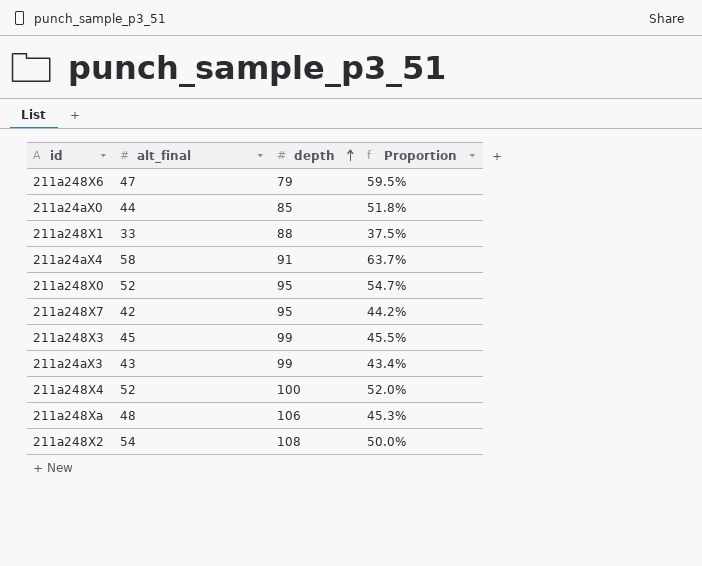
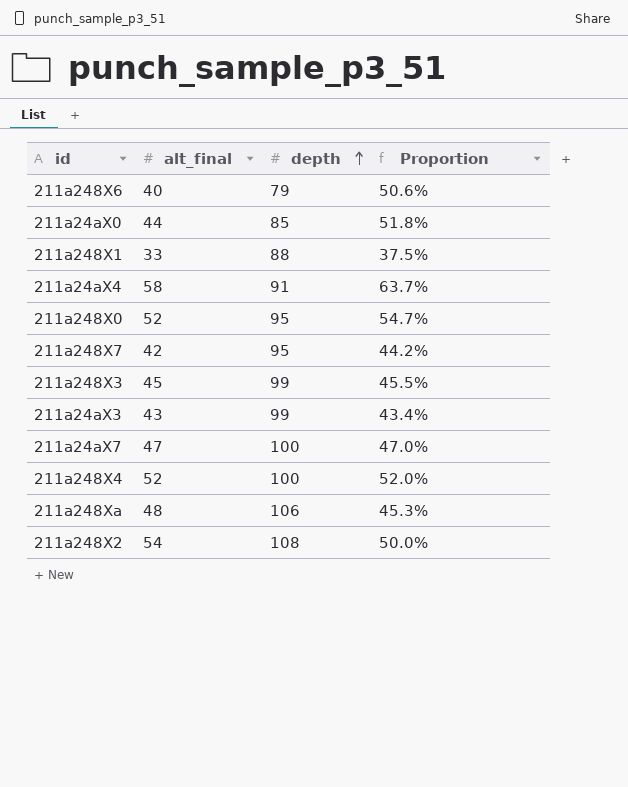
211a248X6 | alt_final: 47 -> 40
211a248X6 | Proportion: 59.5% -> 50.6%
row 211a24aX7: none -> 47 | 100 | 47.0%

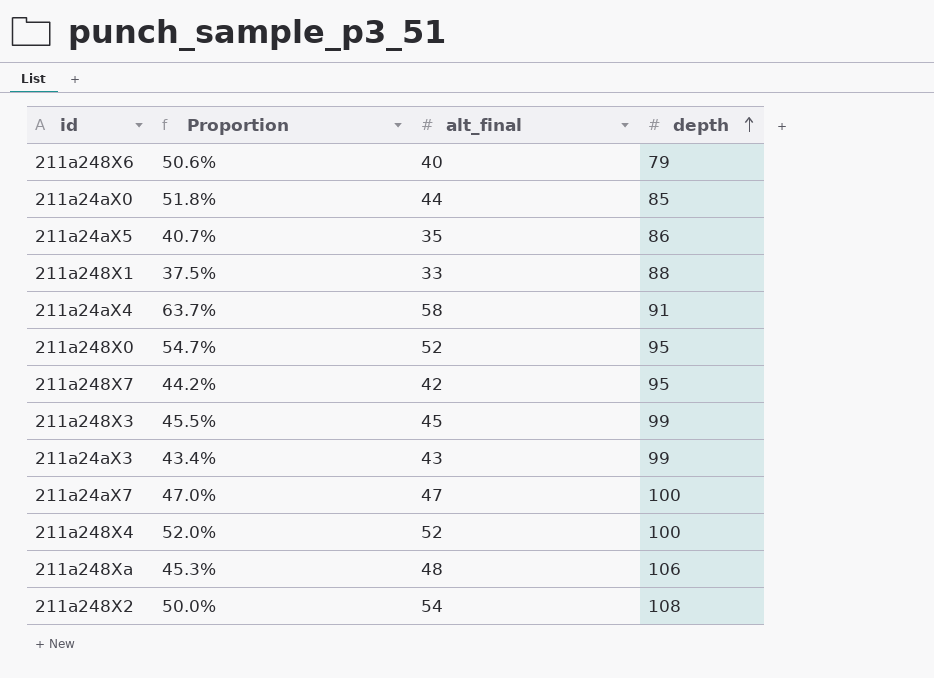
column Proportion | position: 4 -> 2
row 211a24aX5: none -> 40.7% | 35 | 86

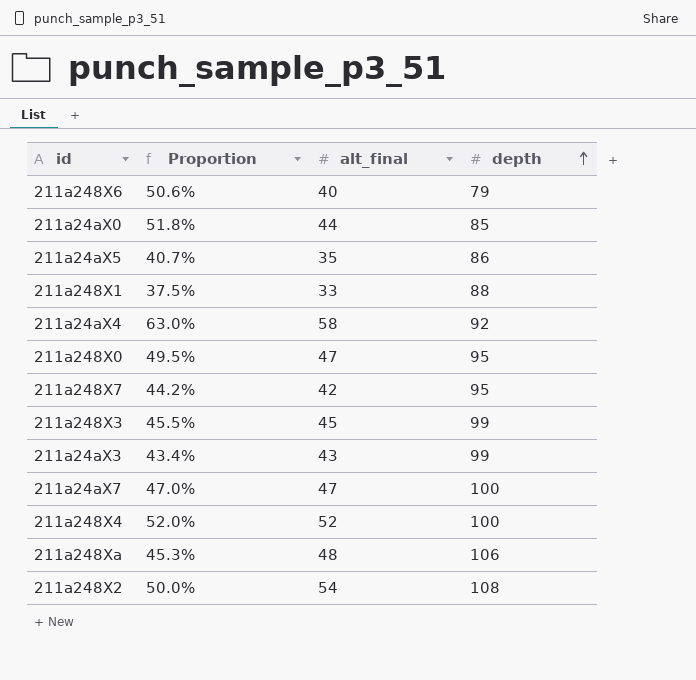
211a24aX4 | Proportion: 63.7% -> 63.0%
211a24aX4 | depth: 91 -> 92
211a248X0 | Proportion: 54.7% -> 49.5%
211a248X0 | alt_final: 52 -> 47

